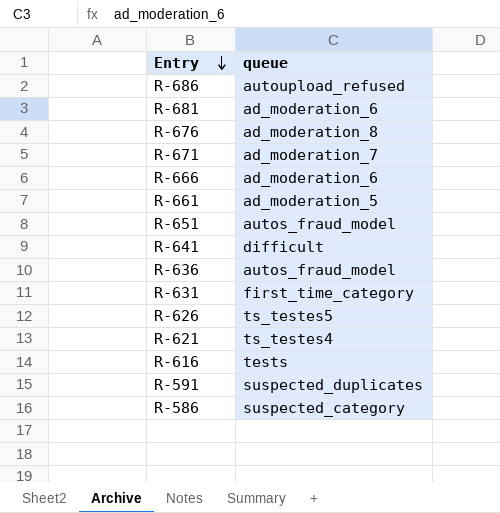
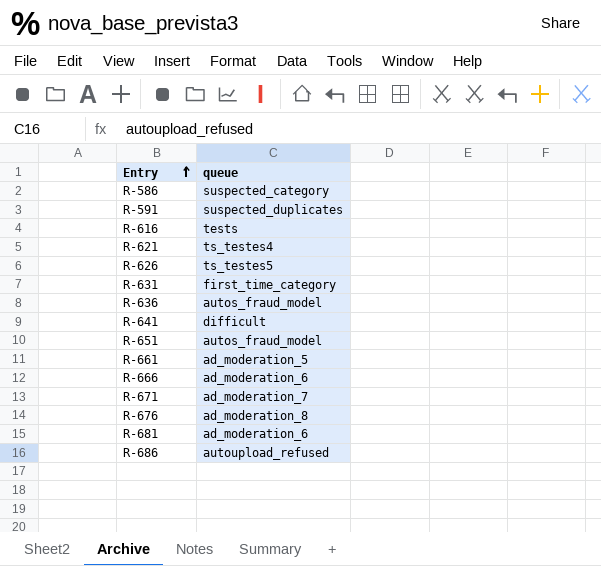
row order: Entry descending -> Entry ascending

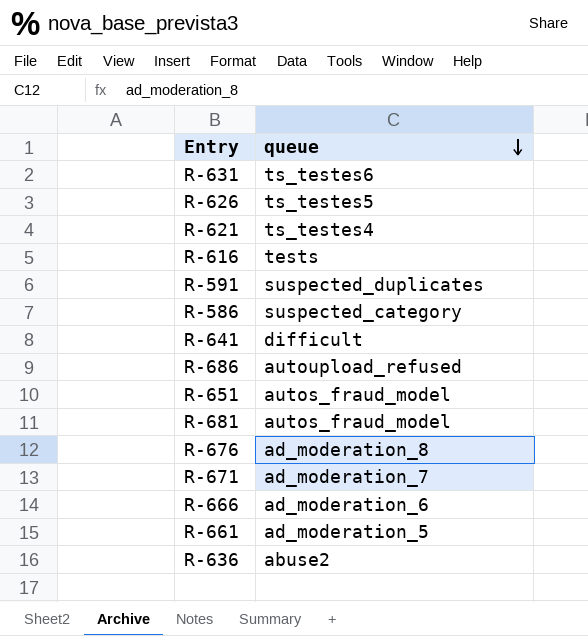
row order: Entry ascending -> queue descending
R-631 | queue: first_time_category -> ts_testes6
R-681 | queue: ad_moderation_6 -> autos_fraud_model
R-636 | queue: autos_fraud_model -> abuse2

